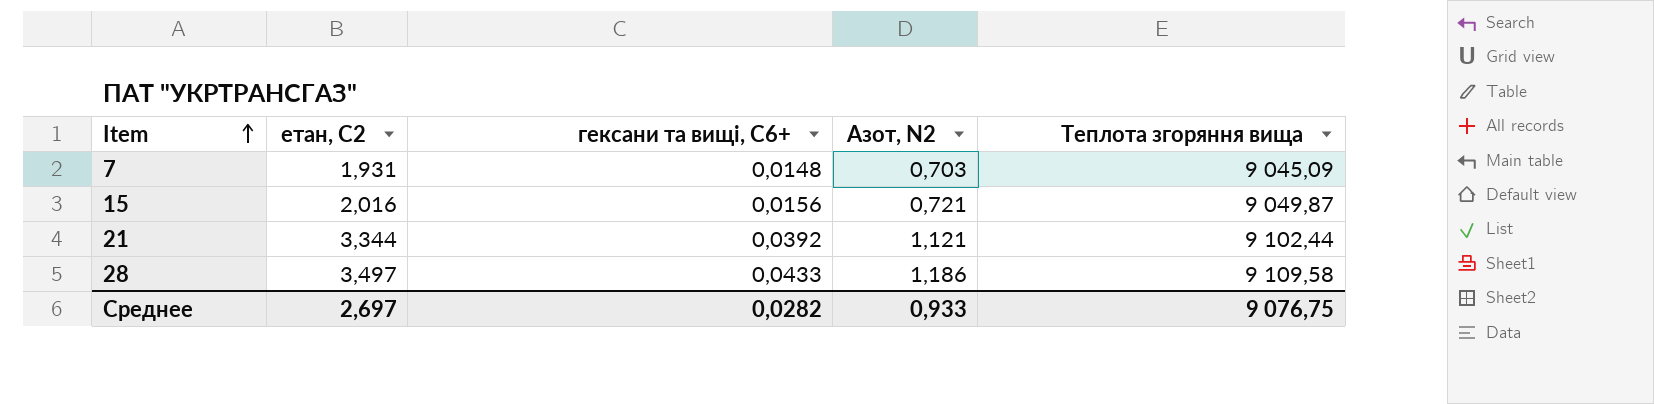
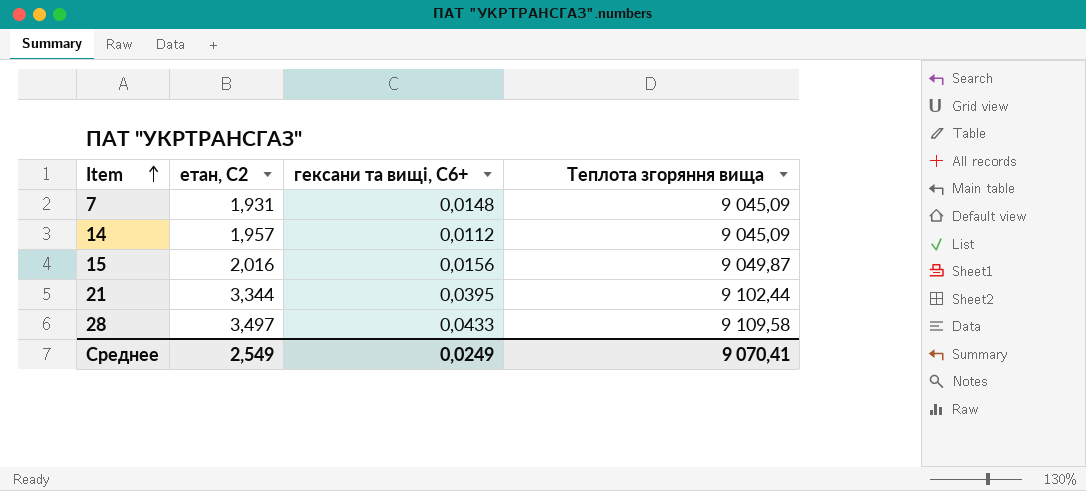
column Азот, N2 | position: 4 -> none
row 14: none -> 1,957 | 0,0112 | 9 045,09
21 | гексани та вищі, С6+: 0,0392 -> 0,0395
Среднее | етан, С2: 2,697 -> 2,549
Среднее | гексани та вищі, С6+: 0,0282 -> 0,0249
Среднее | Теплота згоряння вища: 9 076,75 -> 9 070,41

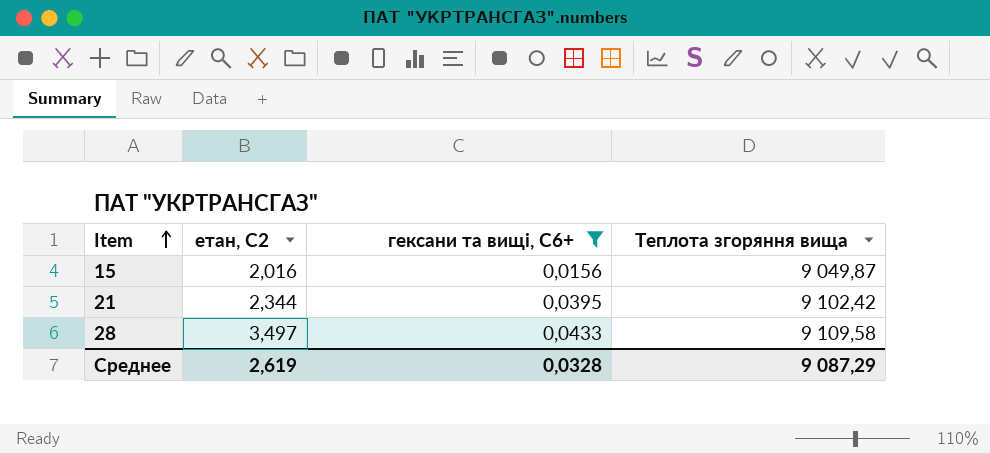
filter: none -> гексани та вищі, С6+ >= 0,0156
21 | етан, С2: 3,344 -> 2,344
21 | Теплота згоряння вища: 9 102,44 -> 9 102,42
Среднее | етан, С2: 2,549 -> 2,619
Среднее | гексани та вищі, С6+: 0,0249 -> 0,0328
Среднее | Теплота згоряння вища: 9 070,41 -> 9 087,29

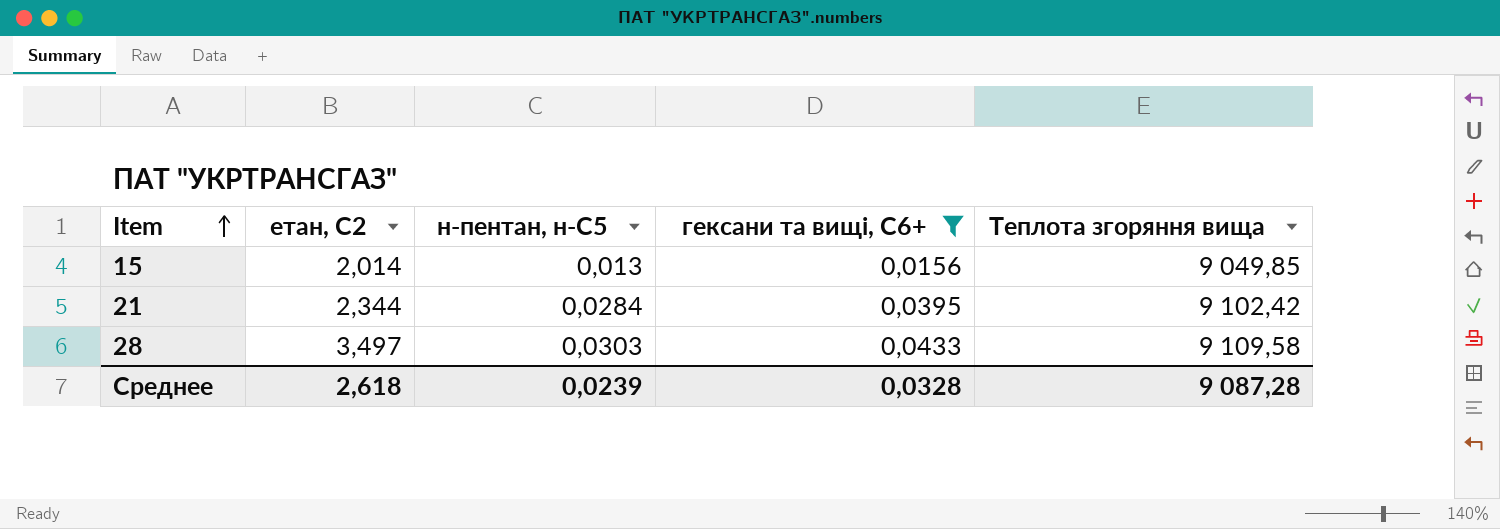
column н-пентан, н-С5 | position: none -> 3
15 | етан, С2: 2,016 -> 2,014
15 | Теплота згоряння вища: 9 049,87 -> 9 049,85
Среднее | етан, С2: 2,619 -> 2,618
Среднее | Теплота згоряння вища: 9 087,29 -> 9 087,28

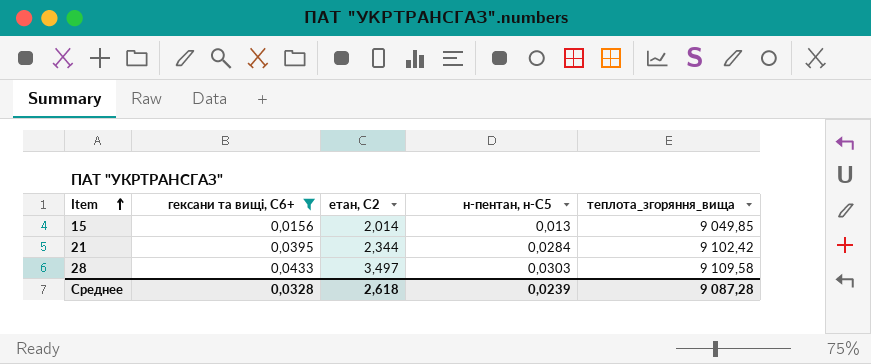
column гексани та вищі, С6+ | position: 4 -> 2
column name: Теплота згоряння вища -> теплота_згоряння_вища

